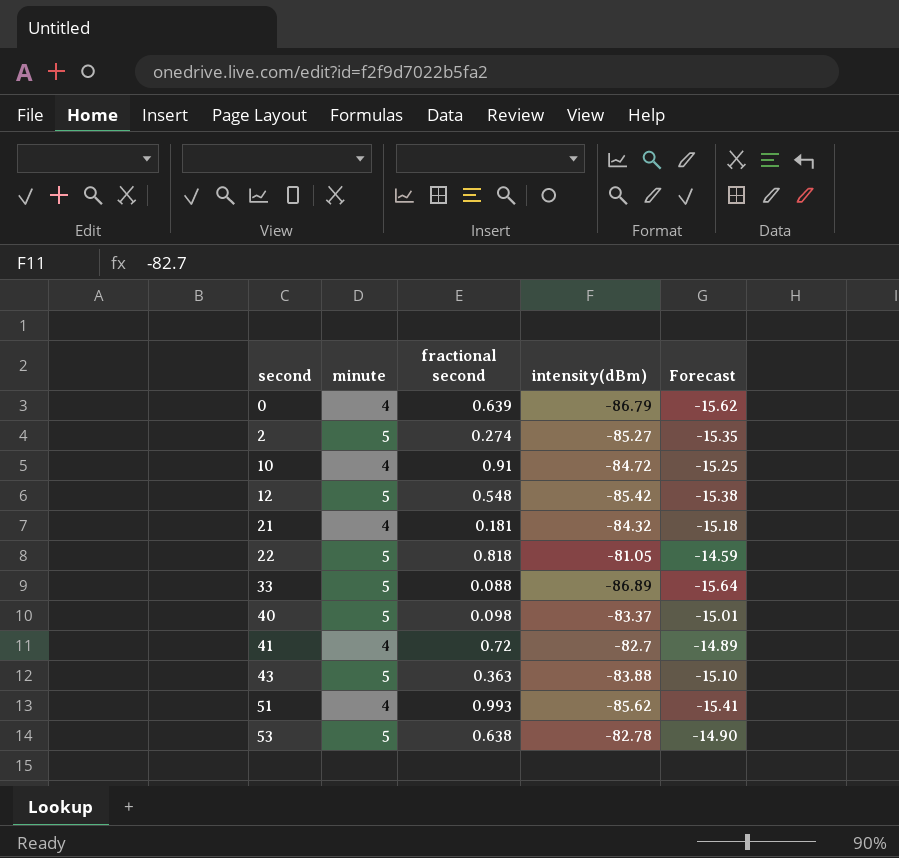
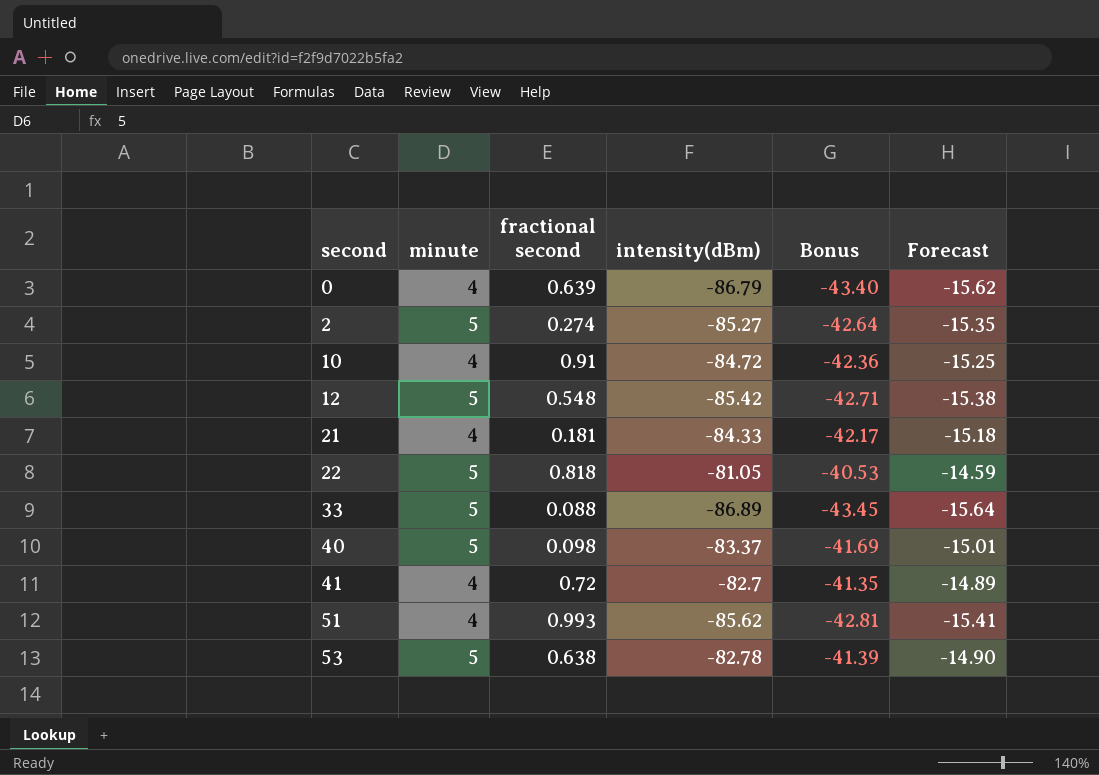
column Bonus | formula: none -> [intensity(dBm)] * 0.5
row 43: 5 | 0.363 | -83.88 | -15.10 -> none
21 | intensity(dBm): -84.32 -> -84.33

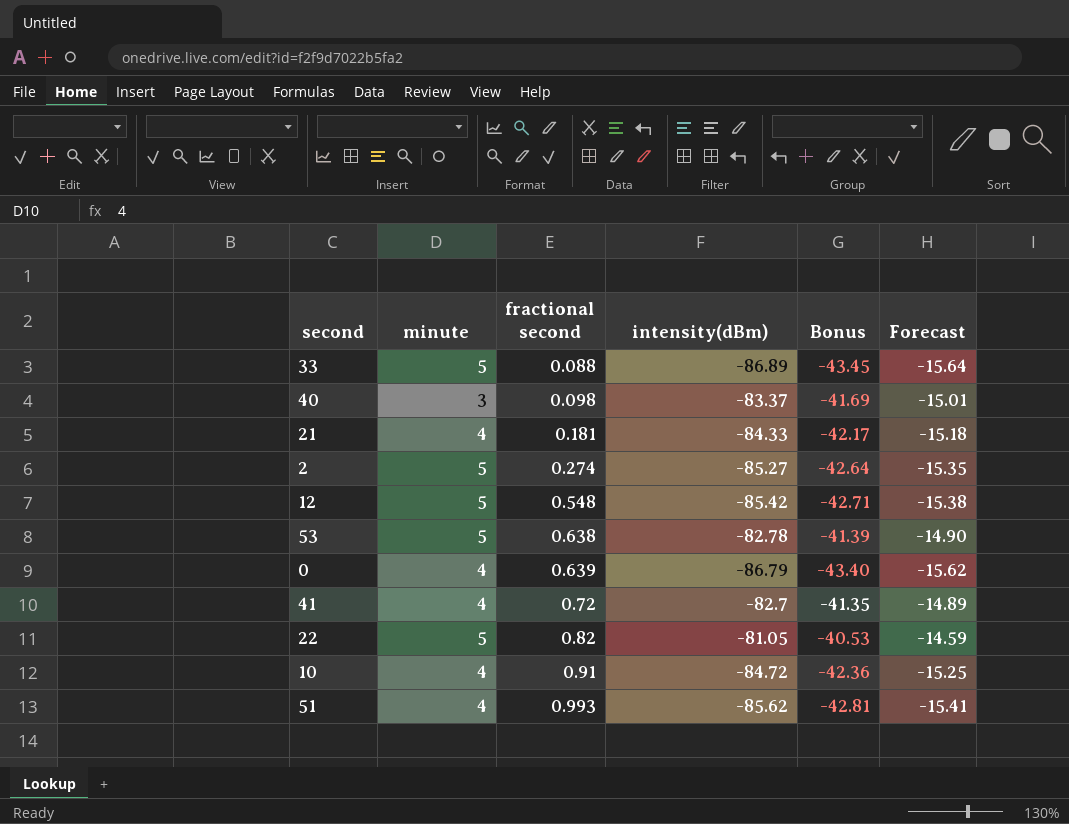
row order: second ascending -> fractional second ascending
40 | minute: 5 -> 3
22 | fractional second: 0.818 -> 0.82

